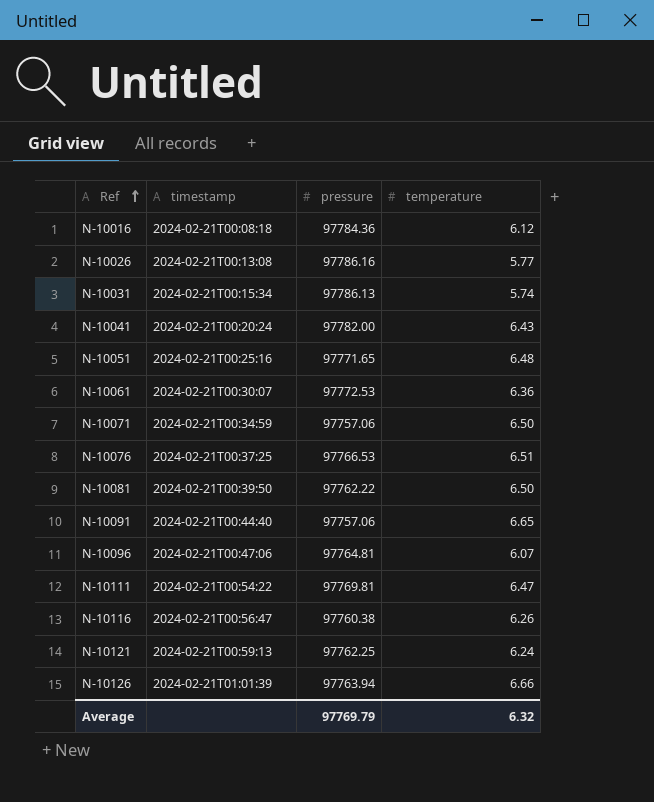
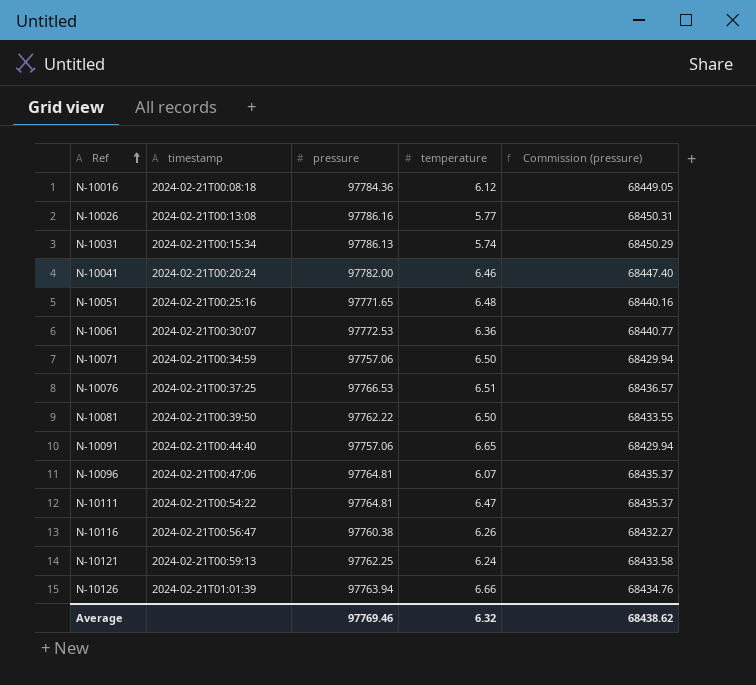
column Commission (pressure) | formula: none -> [pressure] * 0.7
N-10041 | temperature: 6.43 -> 6.46
N-10111 | pressure: 97769.81 -> 97764.81
Average | pressure: 97769.79 -> 97769.46

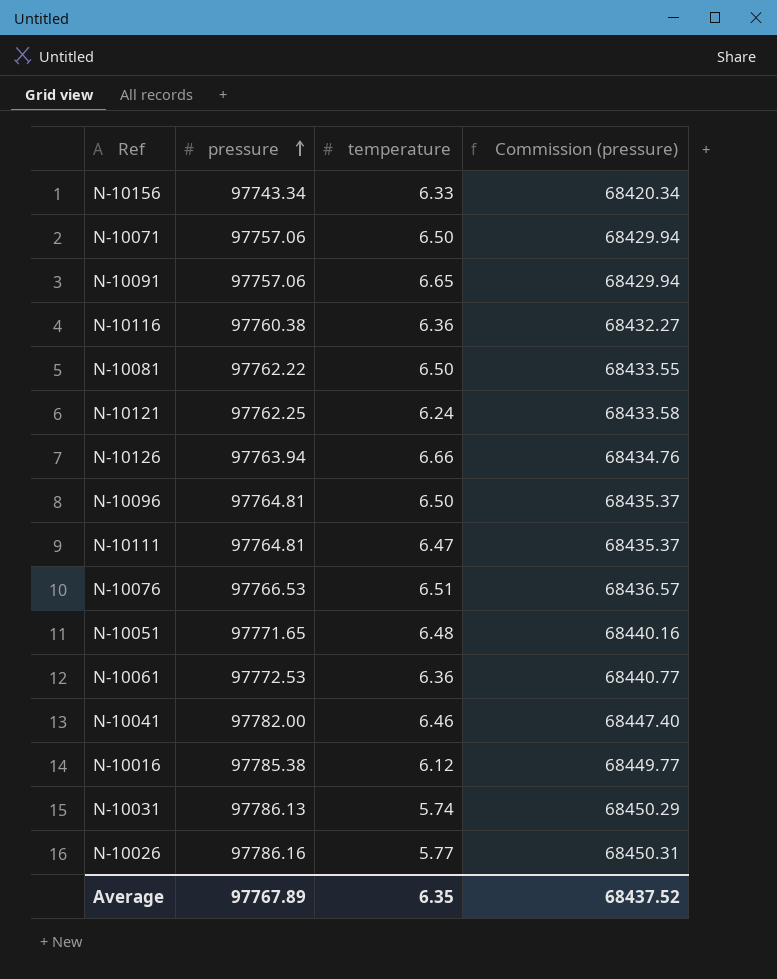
row order: Ref ascending -> pressure ascending
column timestamp | position: 2 -> none
row N-10156: none -> 97743.34 | 6.33 | 68420.34
N-10116 | temperature: 6.26 -> 6.36
N-10096 | temperature: 6.07 -> 6.50
N-10016 | pressure: 97784.36 -> 97785.38
N-10016 | Commission (pressure): 68449.05 -> 68449.77
Average | pressure: 97769.46 -> 97767.89
Average | temperature: 6.32 -> 6.35
Average | Commission (pressure): 68438.62 -> 68437.52

